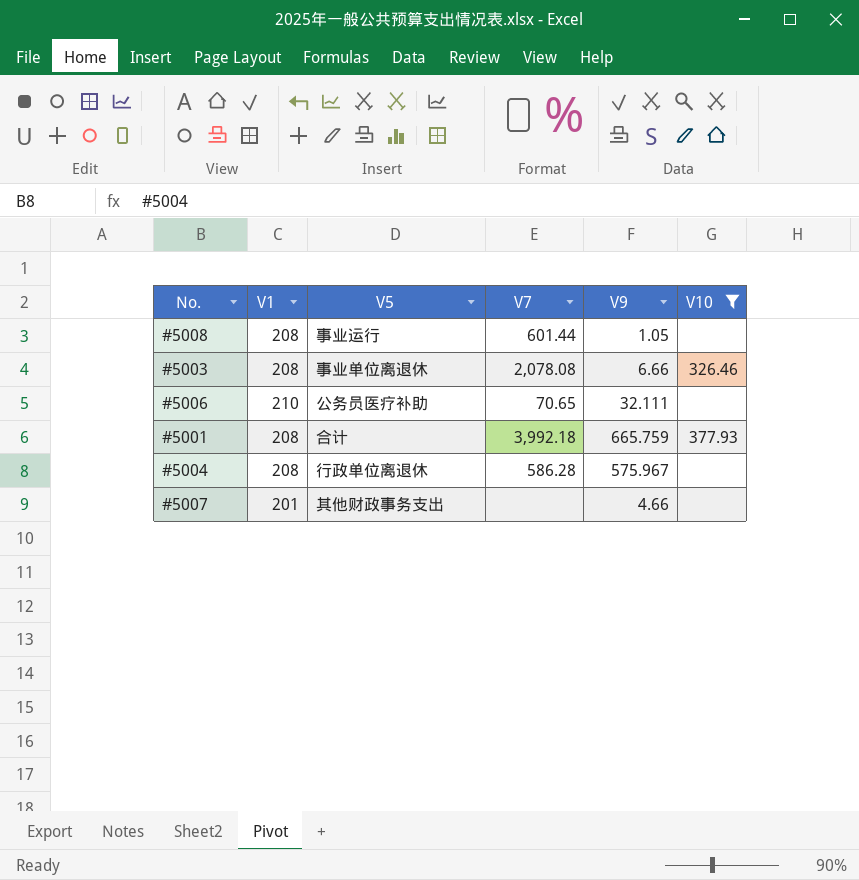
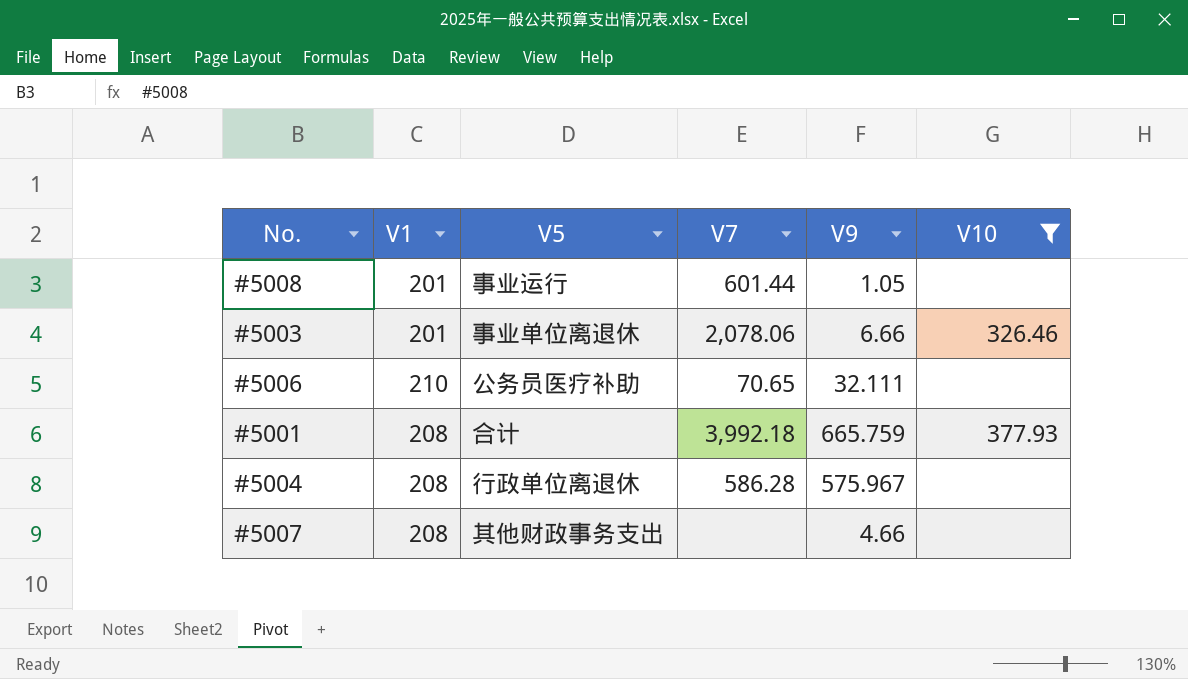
#5008 | V1: 208 -> 201
#5003 | V1: 208 -> 201
#5003 | V7: 2,078.08 -> 2,078.06
#5007 | V1: 201 -> 208

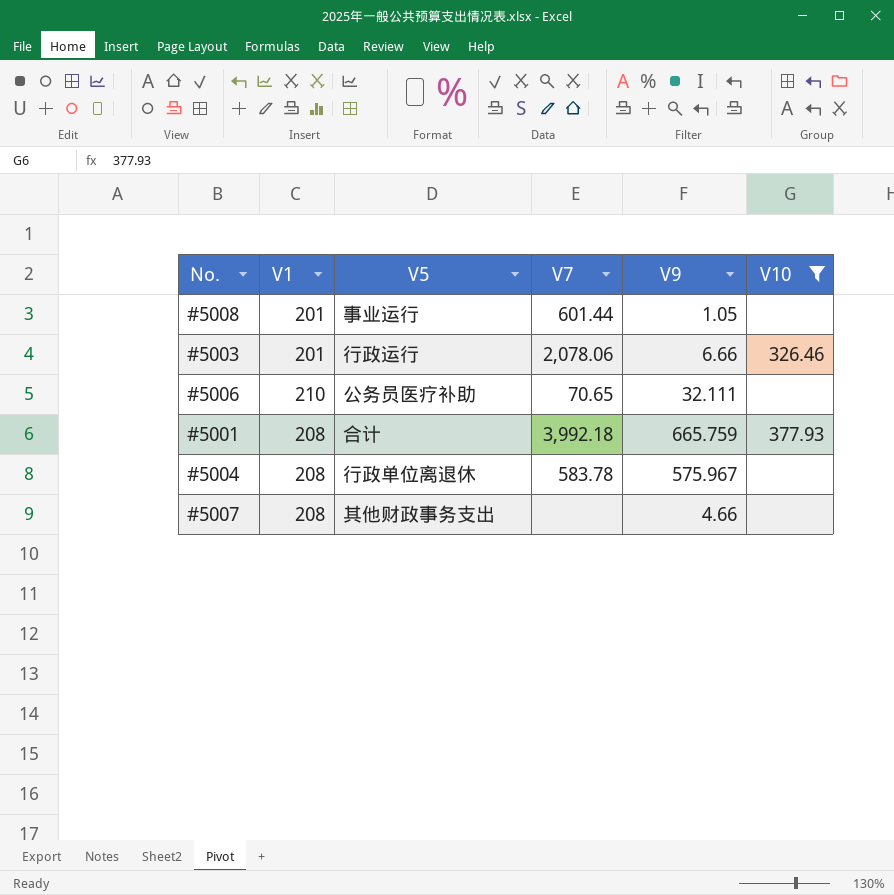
#5003 | V5: 事业单位离退休 -> 行政运行
#5004 | V7: 586.28 -> 583.78

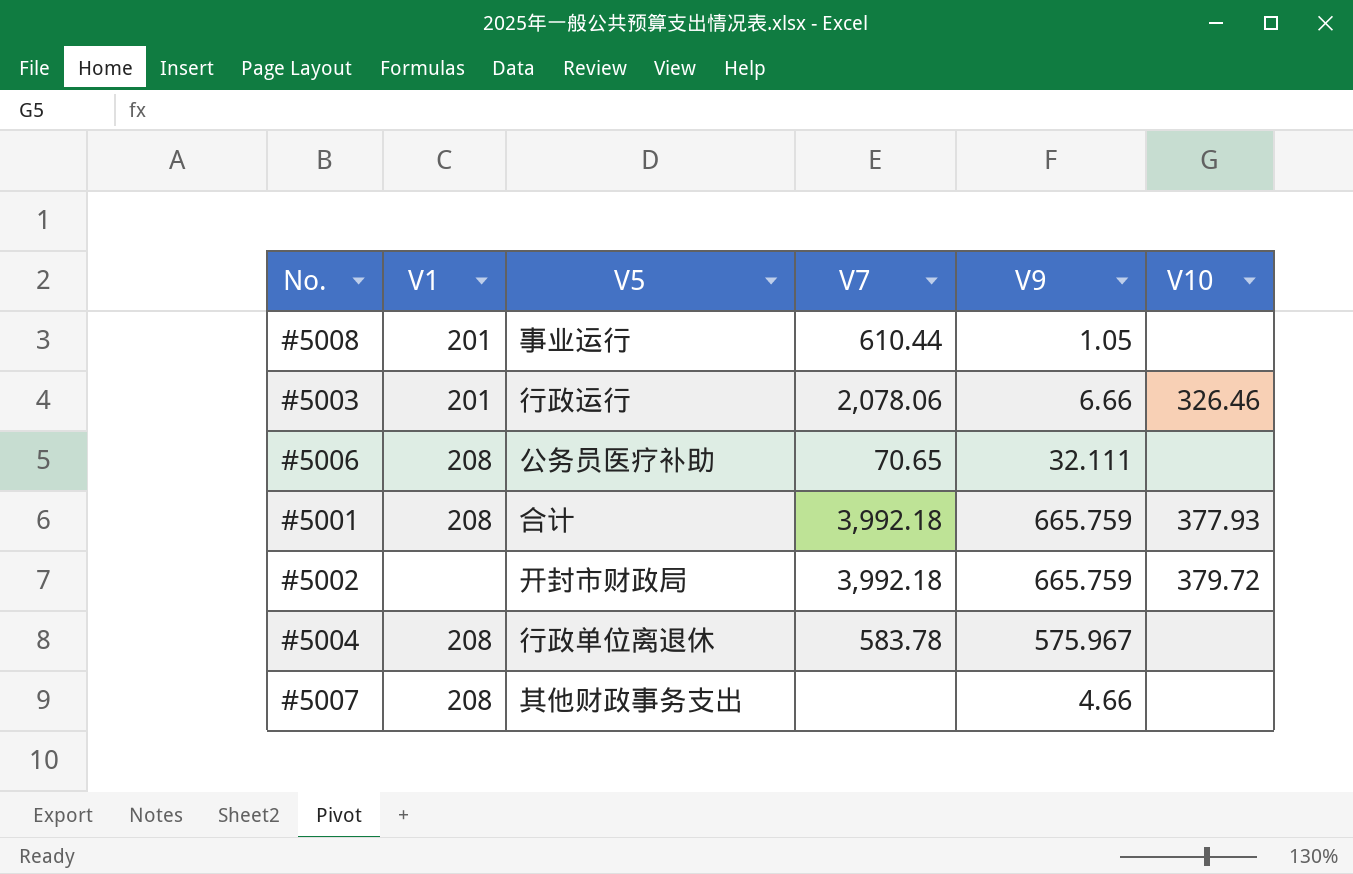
filter: V10 != 379.72 -> none
#5008 | V7: 601.44 -> 610.44
#5006 | V1: 210 -> 208

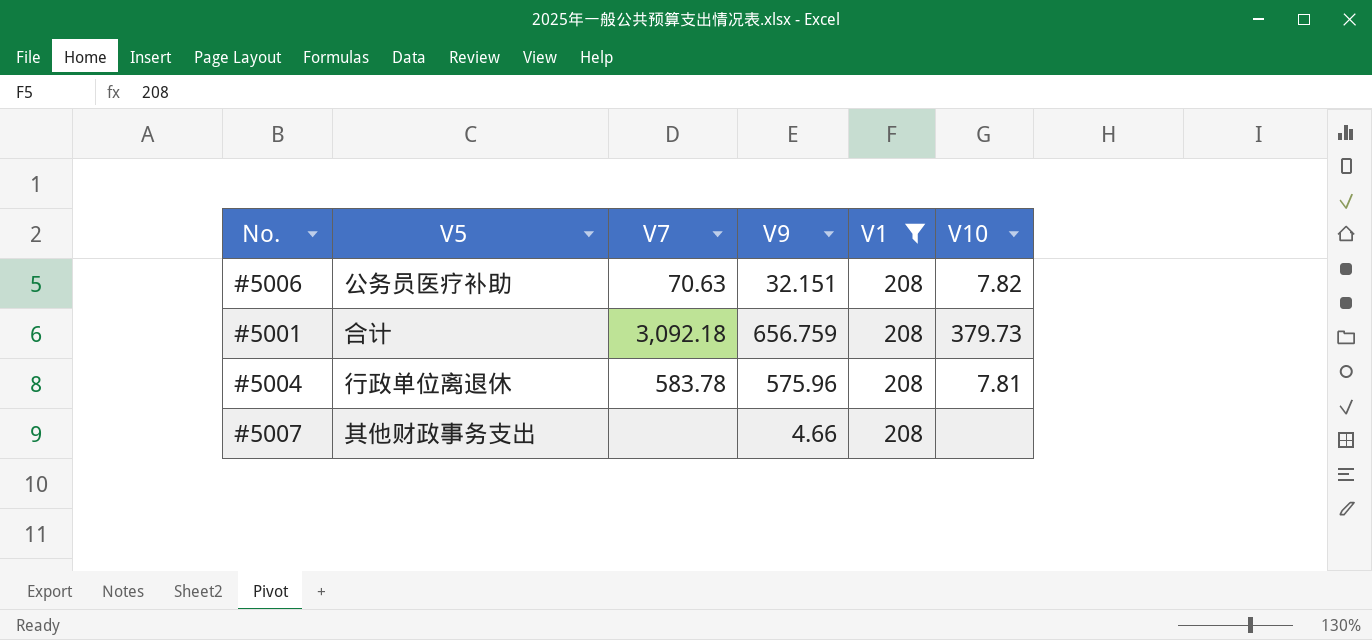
filter: none -> V1 = 208
column V1 | position: 2 -> 5
#5006 | V7: 70.65 -> 70.63
#5006 | V9: 32.111 -> 32.151
#5006 | V10: none -> 7.82
#5001 | V7: 3,992.18 -> 3,092.18
#5001 | V9: 665.759 -> 656.759
#5001 | V10: 377.93 -> 379.73
#5004 | V9: 575.967 -> 575.96
#5004 | V10: none -> 7.81

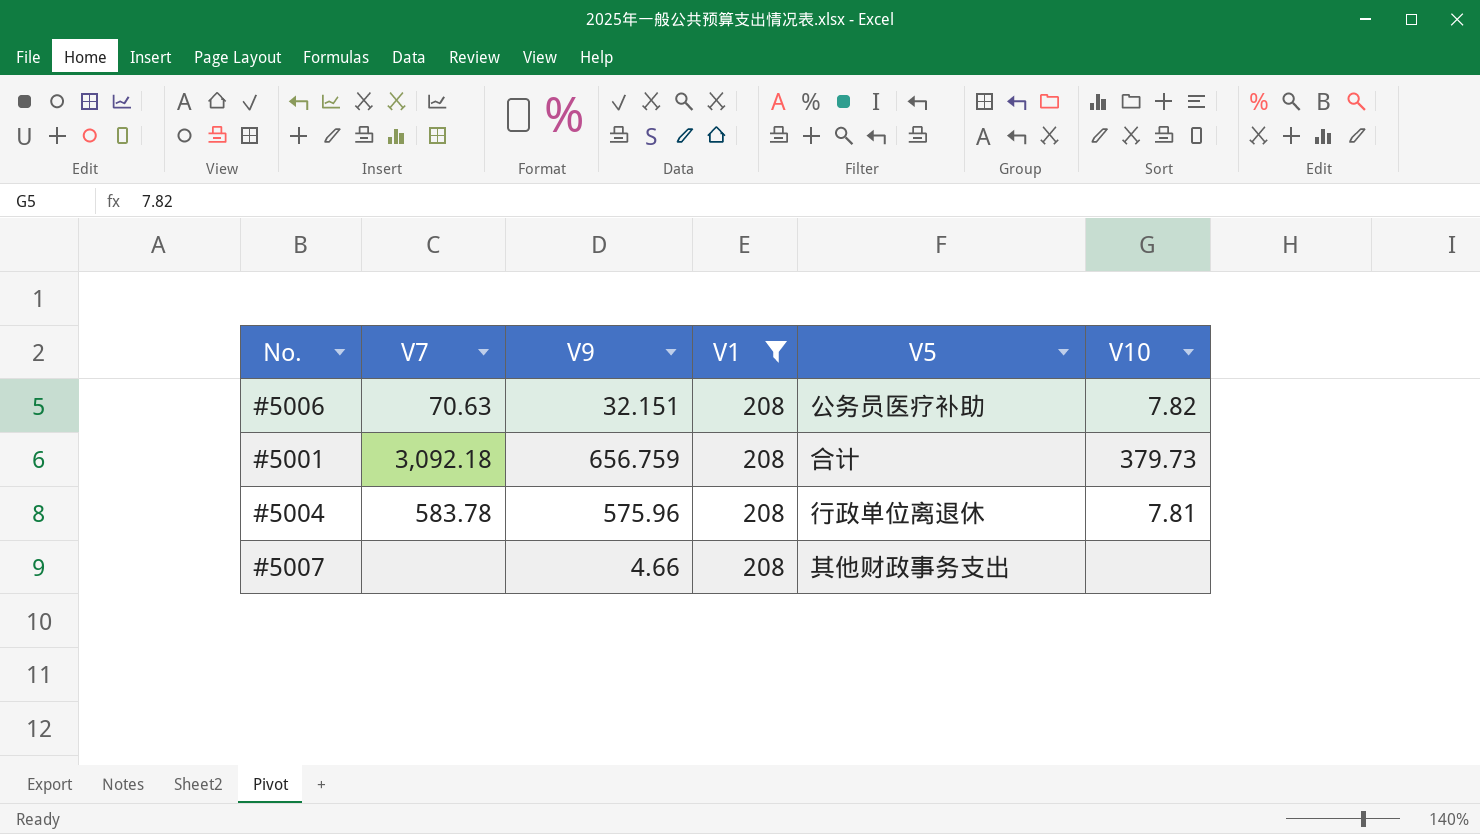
column V5 | position: 2 -> 5

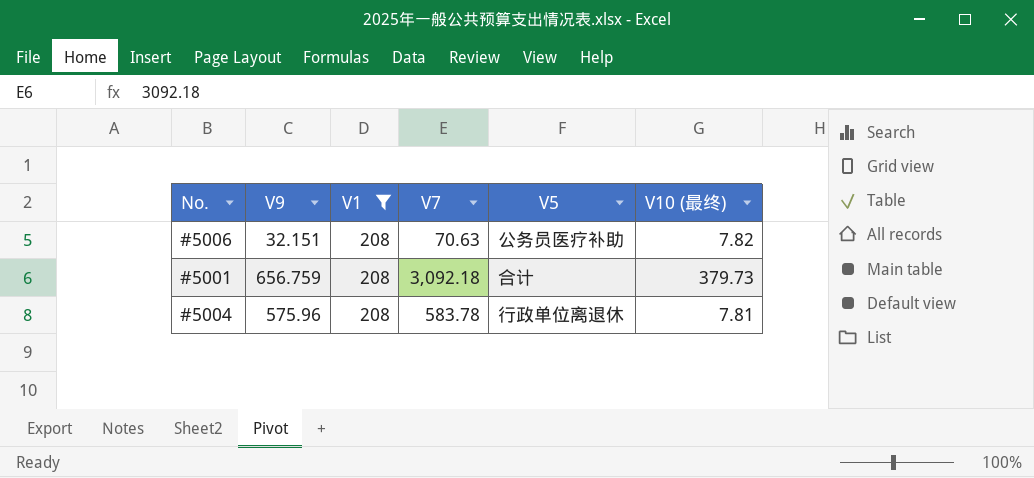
column V7 | position: 2 -> 4
column name: V10 -> V10 (最终)
row #5007: none | 4.66 | 208 | 其他财政事务支出 | none -> none

